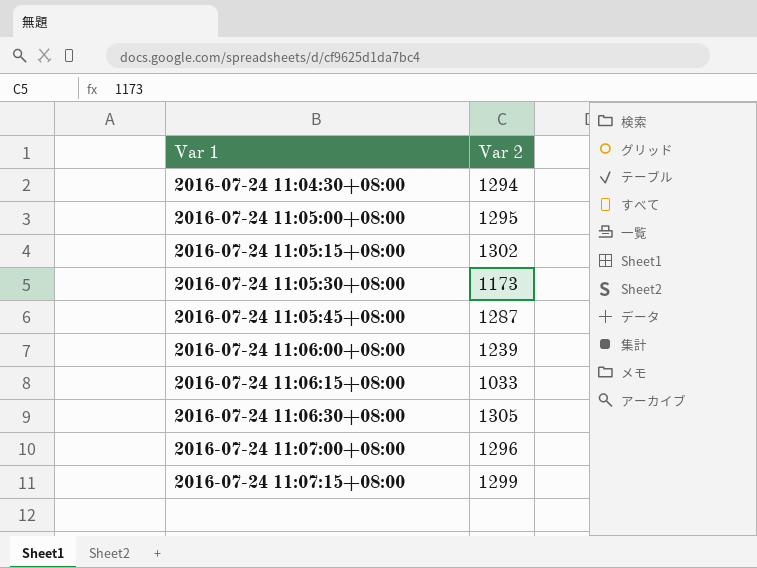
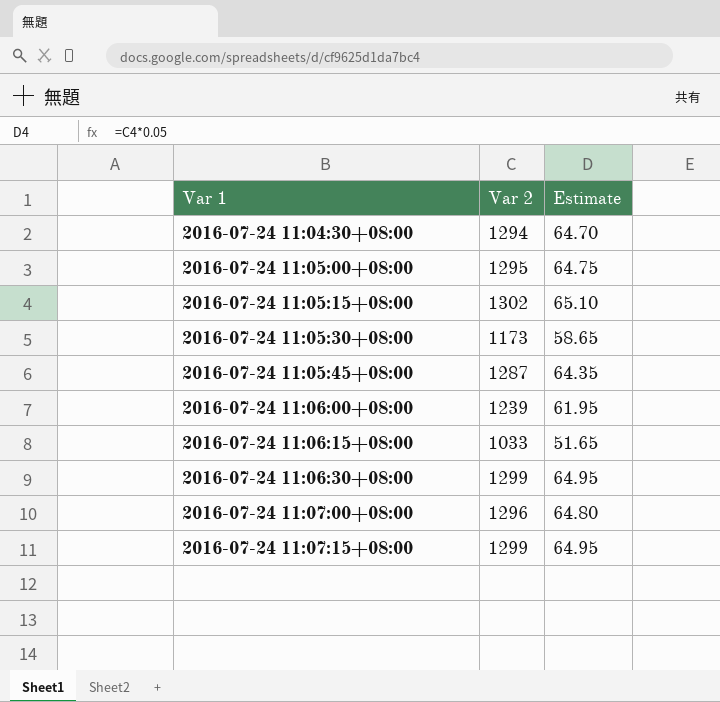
column Estimate | formula: none -> [Var 2] * 0.05
2016-07-24 11:06:30+08:00 | Var 2: 1305 -> 1299

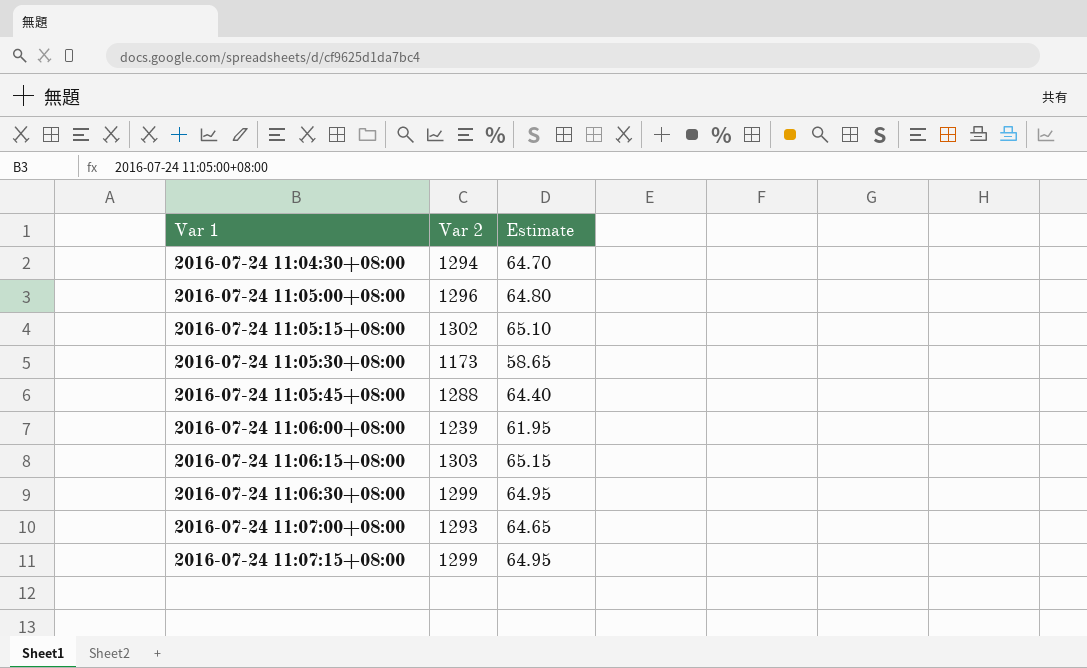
2016-07-24 11:05:00+08:00 | Var 2: 1295 -> 1296
2016-07-24 11:05:00+08:00 | Estimate: 64.75 -> 64.80
2016-07-24 11:05:45+08:00 | Var 2: 1287 -> 1288
2016-07-24 11:05:45+08:00 | Estimate: 64.35 -> 64.40
2016-07-24 11:06:15+08:00 | Var 2: 1033 -> 1303
2016-07-24 11:06:15+08:00 | Estimate: 51.65 -> 65.15
2016-07-24 11:07:00+08:00 | Var 2: 1296 -> 1293
2016-07-24 11:07:00+08:00 | Estimate: 64.80 -> 64.65

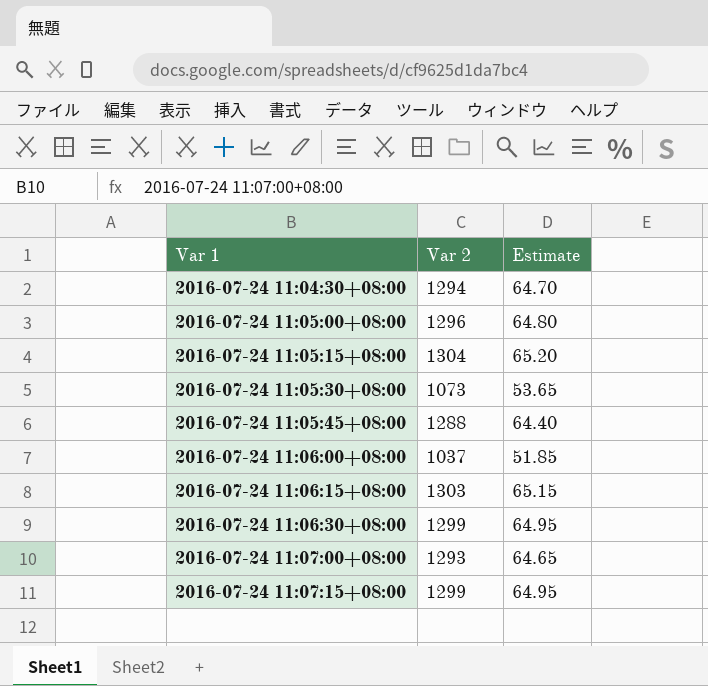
2016-07-24 11:05:15+08:00 | Var 2: 1302 -> 1304
2016-07-24 11:05:15+08:00 | Estimate: 65.10 -> 65.20
2016-07-24 11:05:30+08:00 | Var 2: 1173 -> 1073
2016-07-24 11:05:30+08:00 | Estimate: 58.65 -> 53.65
2016-07-24 11:06:00+08:00 | Var 2: 1239 -> 1037
2016-07-24 11:06:00+08:00 | Estimate: 61.95 -> 51.85

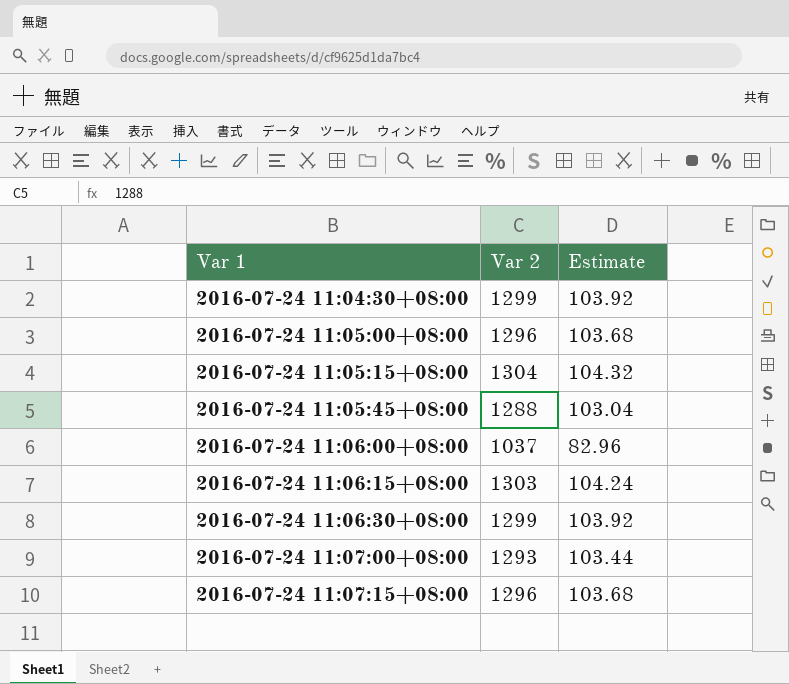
column Estimate | formula: [Var 2] * 0.05 -> [Var 2] * 0.08
row 2016-07-24 11:05:30+08:00: 1073 | 53.65 -> none
2016-07-24 11:04:30+08:00 | Var 2: 1294 -> 1299
2016-07-24 11:07:15+08:00 | Var 2: 1299 -> 1296

